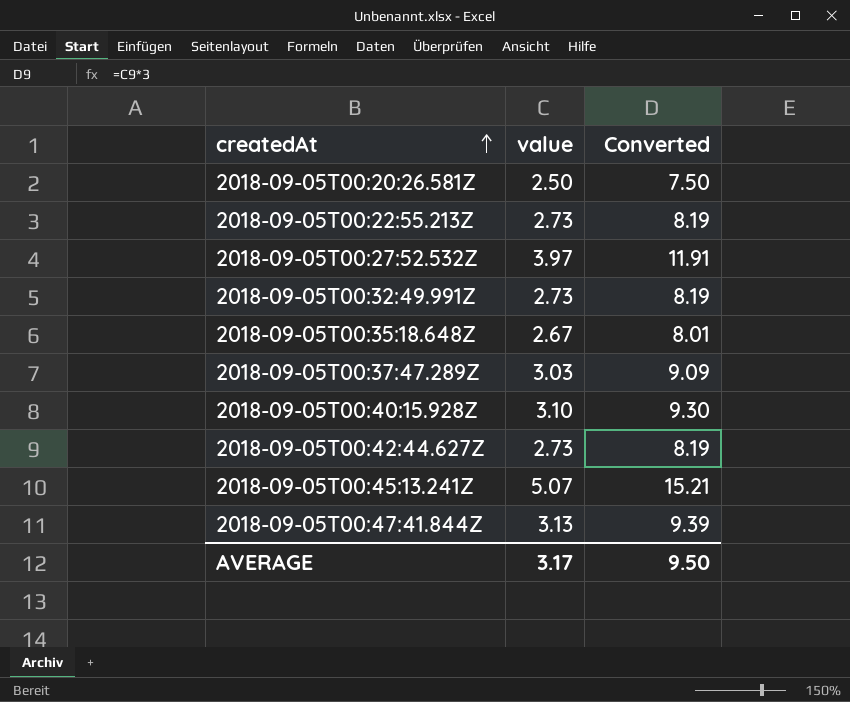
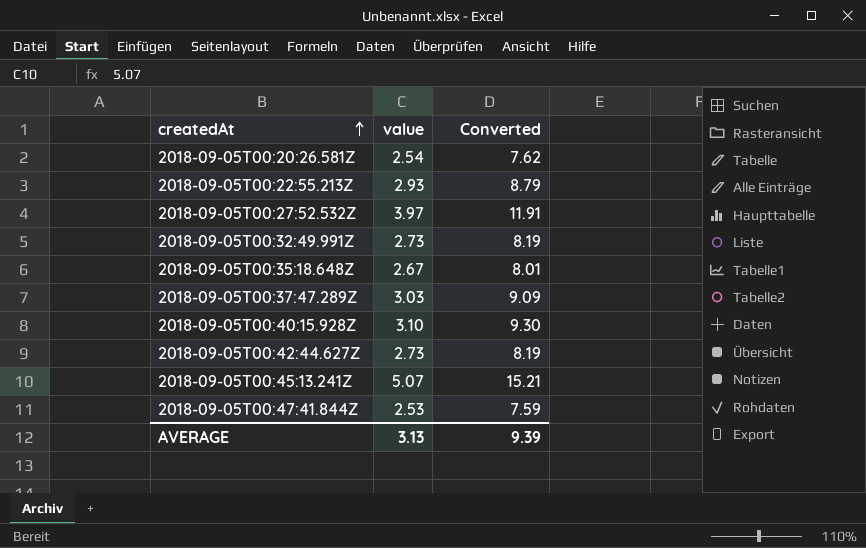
2018-09-05T00:20:26.581Z | value: 2.50 -> 2.54
2018-09-05T00:20:26.581Z | Converted: 7.50 -> 7.62
2018-09-05T00:22:55.213Z | value: 2.73 -> 2.93
2018-09-05T00:22:55.213Z | Converted: 8.19 -> 8.79
2018-09-05T00:47:41.844Z | value: 3.13 -> 2.53
2018-09-05T00:47:41.844Z | Converted: 9.39 -> 7.59
AVERAGE | value: 3.17 -> 3.13
AVERAGE | Converted: 9.50 -> 9.39

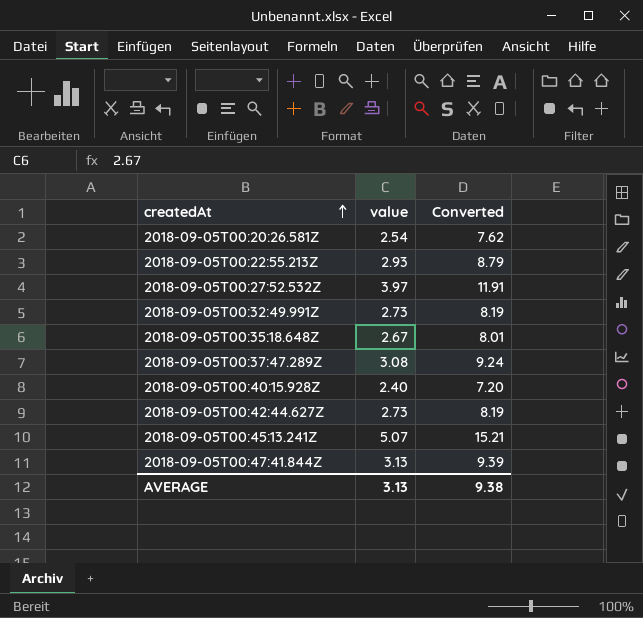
2018-09-05T00:37:47.289Z | value: 3.03 -> 3.08
2018-09-05T00:37:47.289Z | Converted: 9.09 -> 9.24
2018-09-05T00:40:15.928Z | value: 3.10 -> 2.40
2018-09-05T00:40:15.928Z | Converted: 9.30 -> 7.20
2018-09-05T00:47:41.844Z | value: 2.53 -> 3.13
2018-09-05T00:47:41.844Z | Converted: 7.59 -> 9.39
AVERAGE | Converted: 9.39 -> 9.38

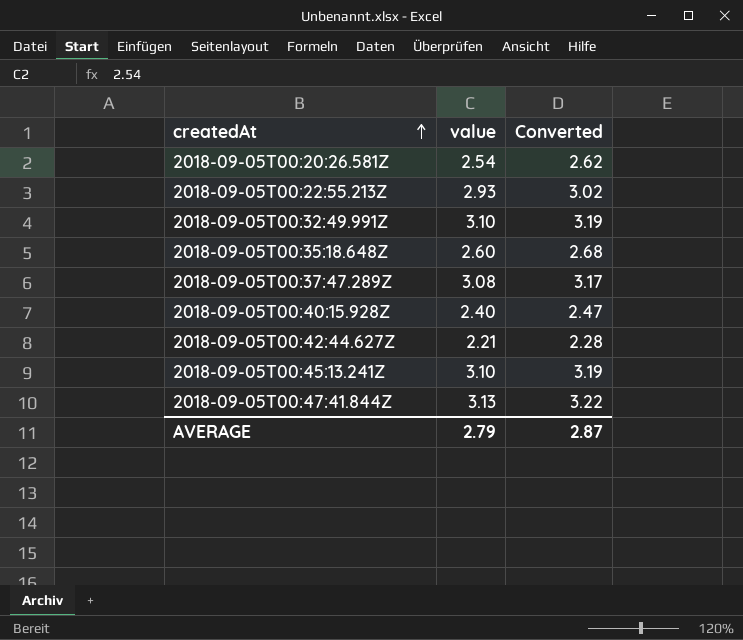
column Converted | formula: [value] * 3 -> [value] * 1.03
row 2018-09-05T00:27:52.532Z: 3.97 | 11.91 -> none
2018-09-05T00:32:49.991Z | value: 2.73 -> 3.10
2018-09-05T00:35:18.648Z | value: 2.67 -> 2.60
2018-09-05T00:42:44.627Z | value: 2.73 -> 2.21
2018-09-05T00:45:13.241Z | value: 5.07 -> 3.10
AVERAGE | value: 3.13 -> 2.79
AVERAGE | Converted: 9.38 -> 2.87

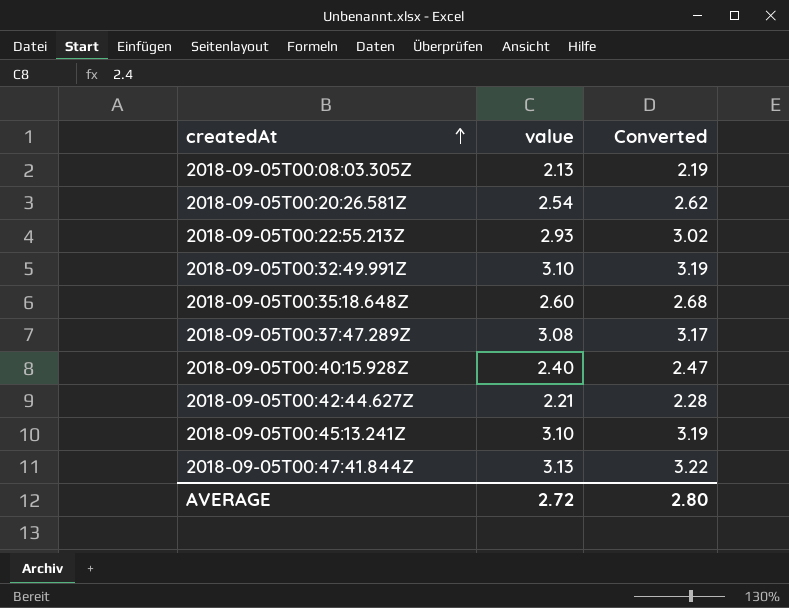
row 2018-09-05T00:08:03.305Z: none -> 2.13 | 2.19
AVERAGE | value: 2.79 -> 2.72
AVERAGE | Converted: 2.87 -> 2.80

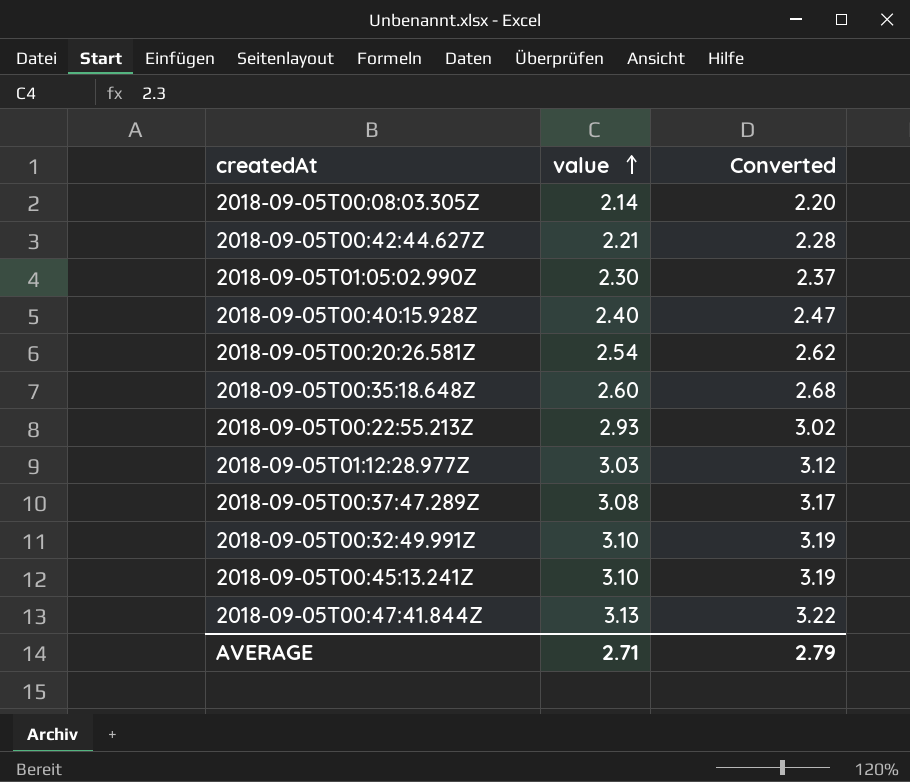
row order: createdAt ascending -> value ascending
2018-09-05T00:08:03.305Z | value: 2.13 -> 2.14
2018-09-05T00:08:03.305Z | Converted: 2.19 -> 2.20
row 2018-09-05T01:05:02.990Z: none -> 2.30 | 2.37
row 2018-09-05T01:12:28.977Z: none -> 3.03 | 3.12
AVERAGE | value: 2.72 -> 2.71
AVERAGE | Converted: 2.80 -> 2.79

